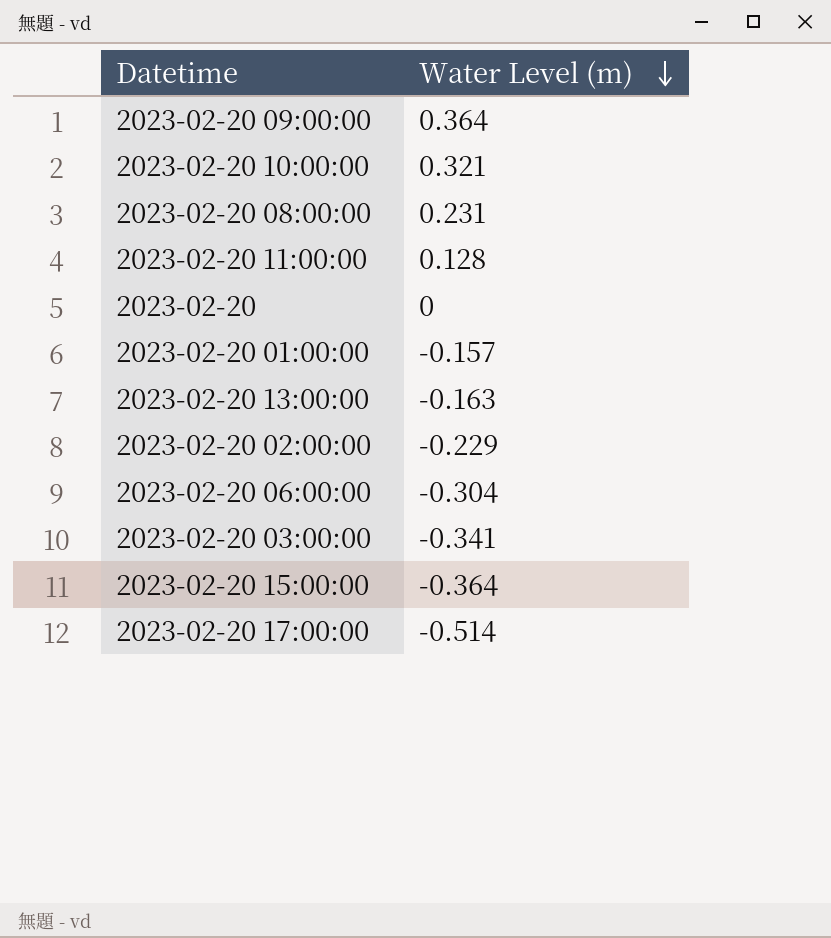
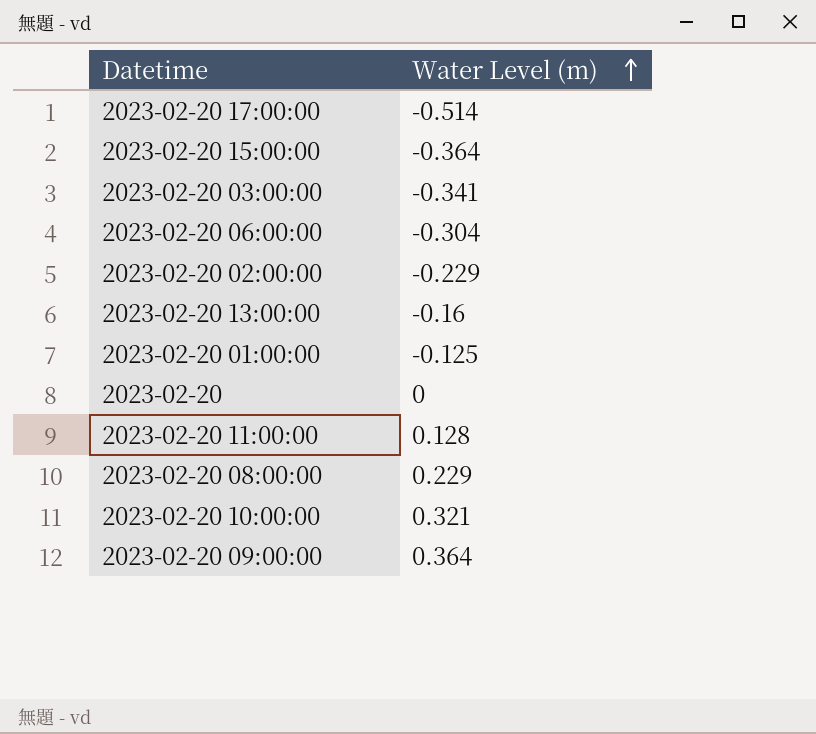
row order: Water Level (m) descending -> Water Level (m) ascending
2023-02-20 13:00:00 | Water Level (m): -0.163 -> -0.16
2023-02-20 01:00:00 | Water Level (m): -0.157 -> -0.125
2023-02-20 08:00:00 | Water Level (m): 0.231 -> 0.229

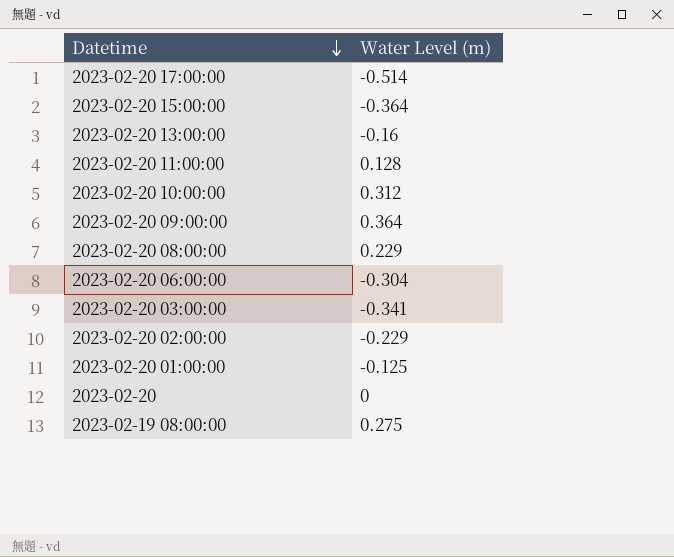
row order: Water Level (m) ascending -> Datetime descending
2023-02-20 10:00:00 | Water Level (m): 0.321 -> 0.312
row 2023-02-19 08:00:00: none -> 0.275

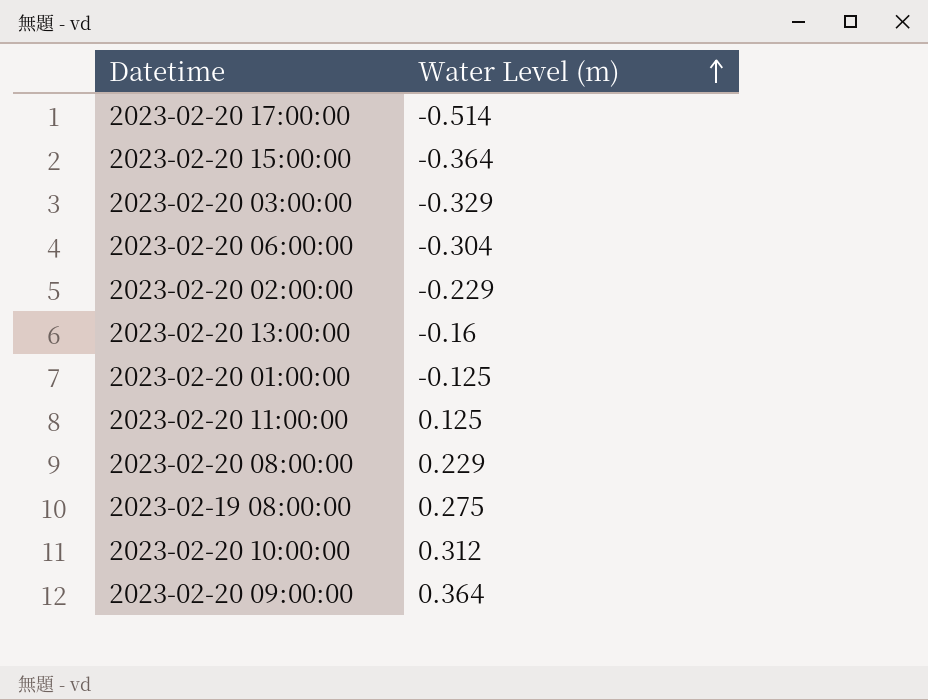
row order: Datetime descending -> Water Level (m) ascending
row 2023-02-20: 0 -> none
2023-02-20 03:00:00 | Water Level (m): -0.341 -> -0.329
2023-02-20 11:00:00 | Water Level (m): 0.128 -> 0.125

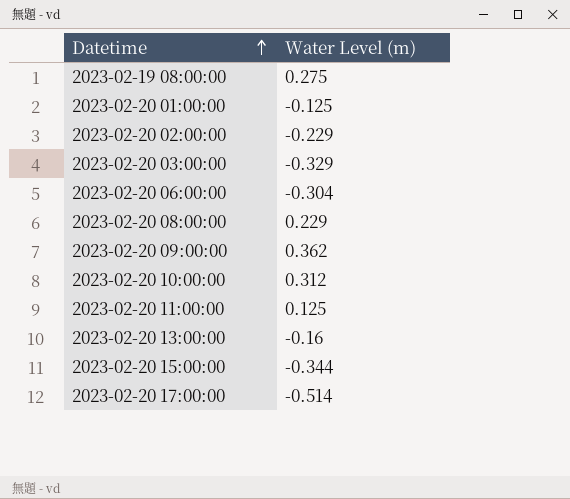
row order: Water Level (m) ascending -> Datetime ascending
2023-02-20 09:00:00 | Water Level (m): 0.364 -> 0.362
2023-02-20 15:00:00 | Water Level (m): -0.364 -> -0.344

